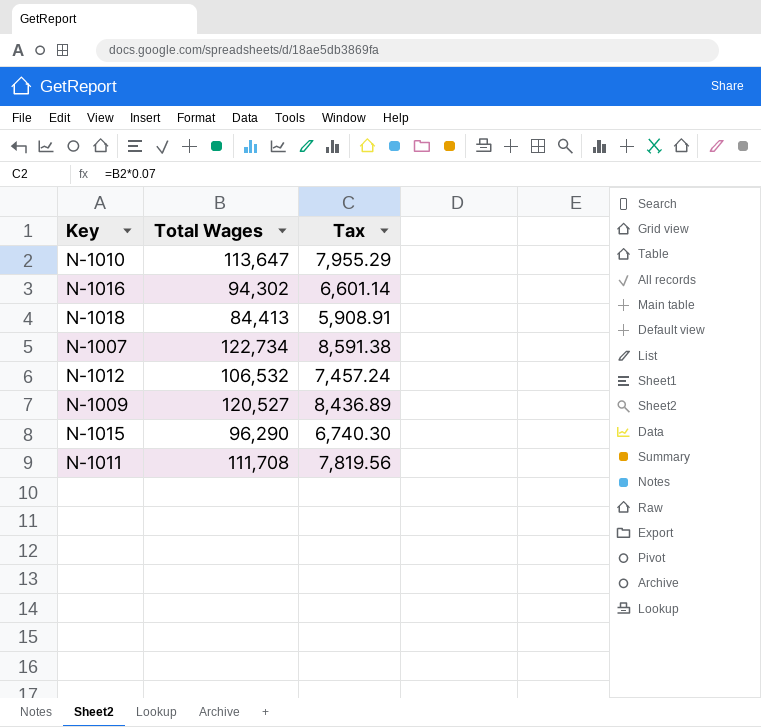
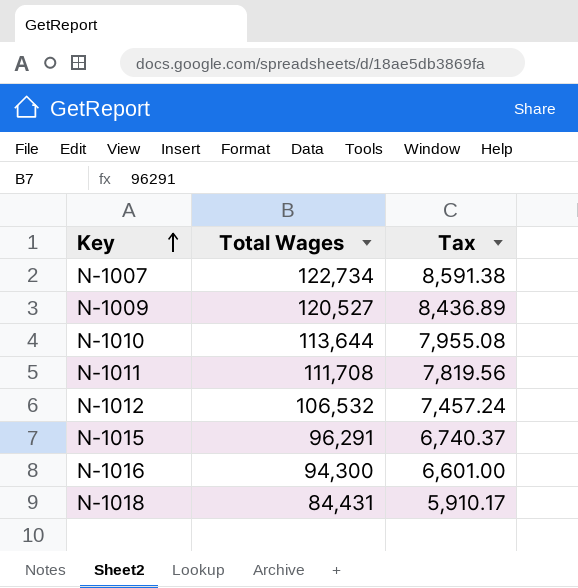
row order: none -> Key ascending
N-1010 | Total Wages: 113,647 -> 113,644
N-1010 | Tax: 7,955.29 -> 7,955.08
N-1015 | Total Wages: 96,290 -> 96,291
N-1015 | Tax: 6,740.30 -> 6,740.37
N-1016 | Total Wages: 94,302 -> 94,300
N-1016 | Tax: 6,601.14 -> 6,601.00
N-1018 | Total Wages: 84,413 -> 84,431
N-1018 | Tax: 5,908.91 -> 5,910.17

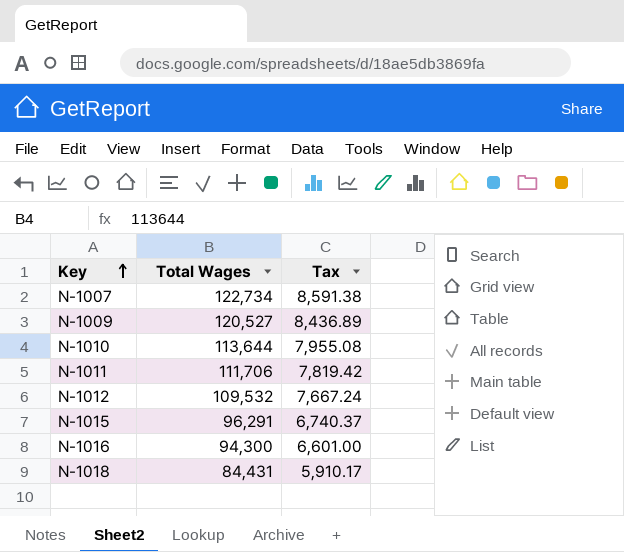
N-1011 | Total Wages: 111,708 -> 111,706
N-1011 | Tax: 7,819.56 -> 7,819.42
N-1012 | Total Wages: 106,532 -> 109,532
N-1012 | Tax: 7,457.24 -> 7,667.24

